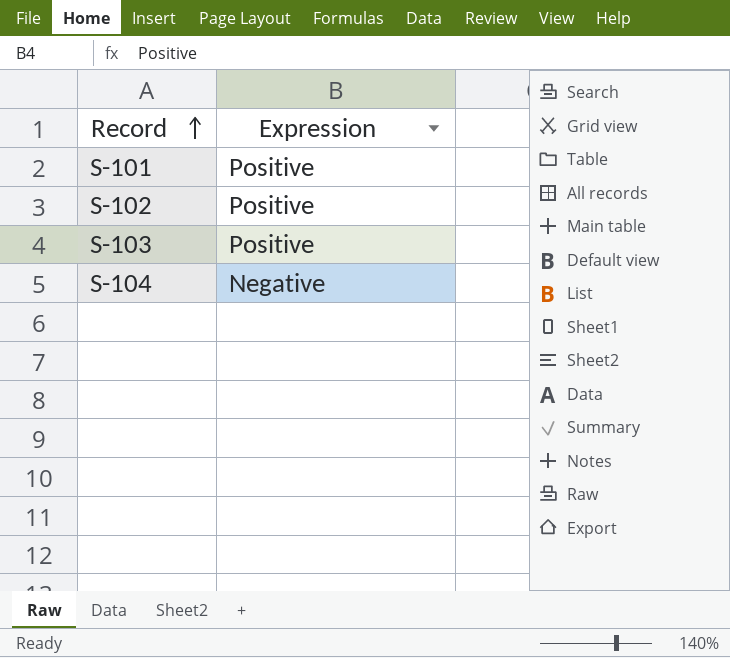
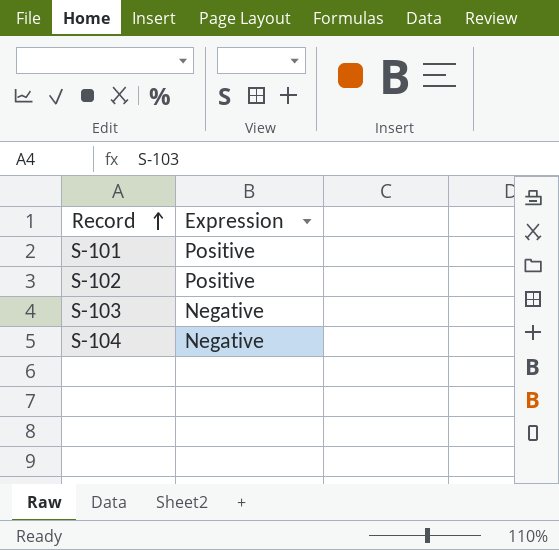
S-103 | Expression: Positive -> Negative

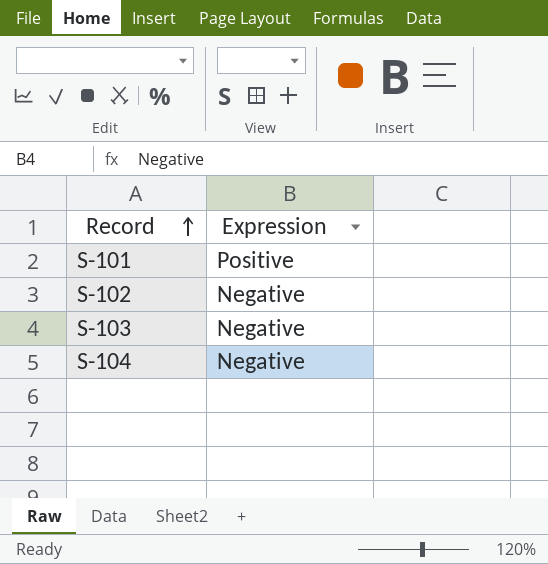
S-102 | Expression: Positive -> Negative

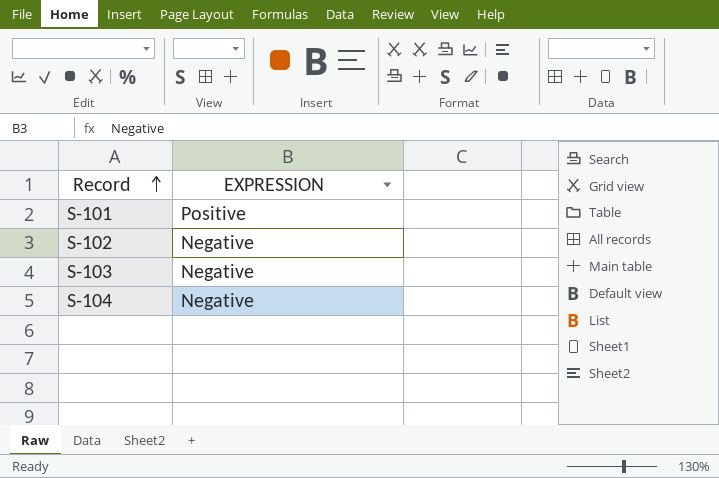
column name: Expression -> EXPRESSION

